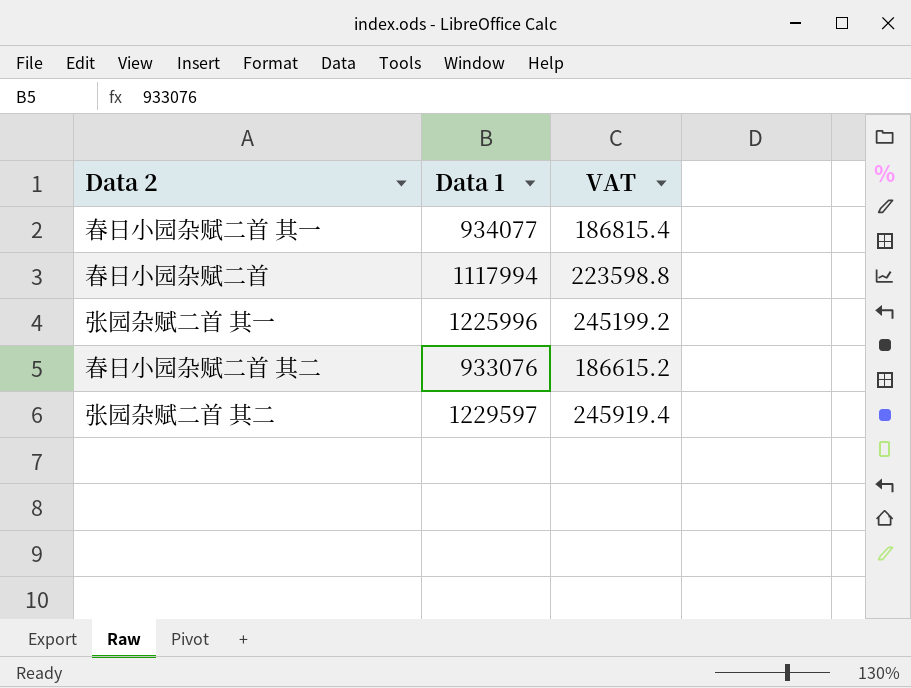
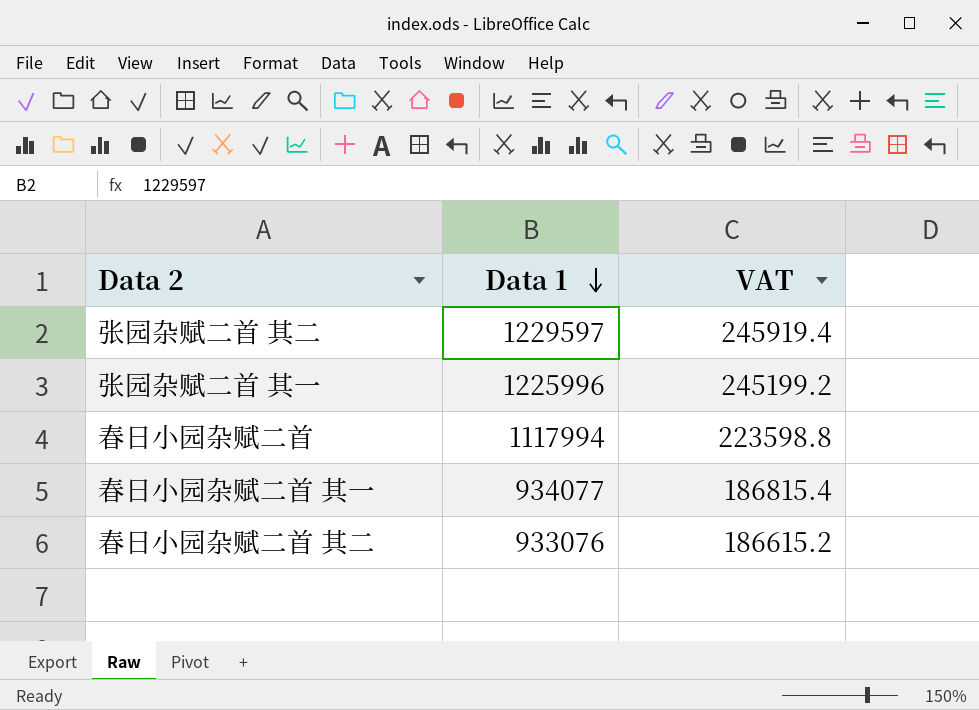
row order: none -> Data 1 descending

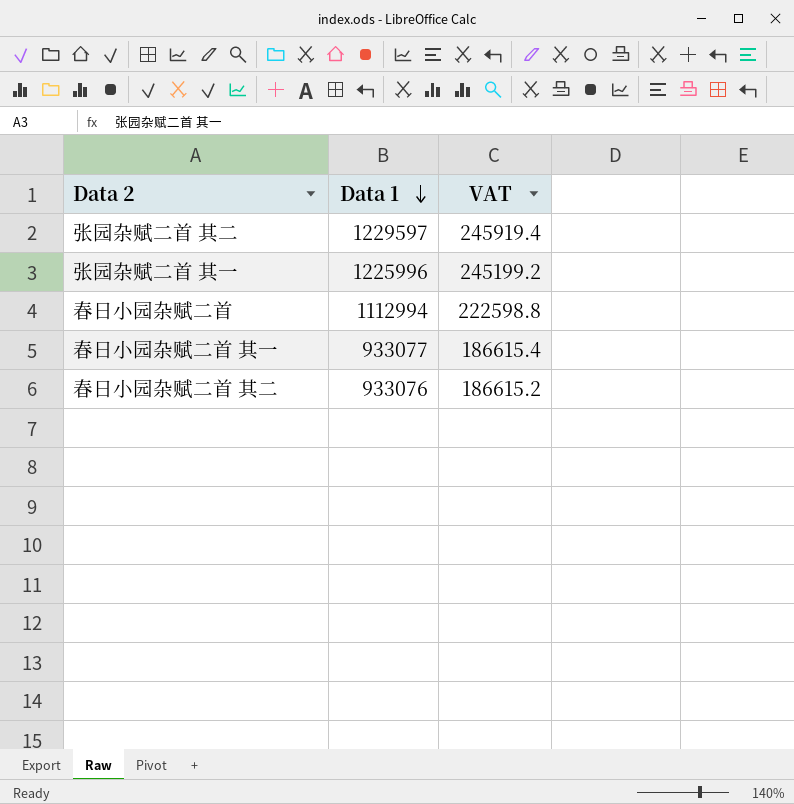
春日小园杂赋二首 | Data 1: 1117994 -> 1112994
春日小园杂赋二首 | VAT: 223598.8 -> 222598.8
春日小园杂赋二首 其一 | Data 1: 934077 -> 933077
春日小园杂赋二首 其一 | VAT: 186815.4 -> 186615.4

